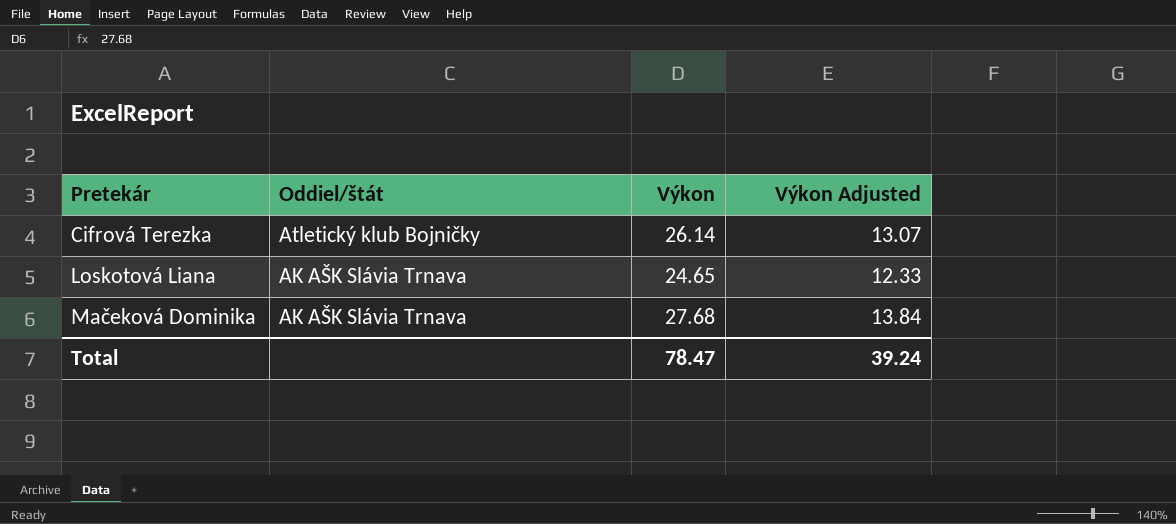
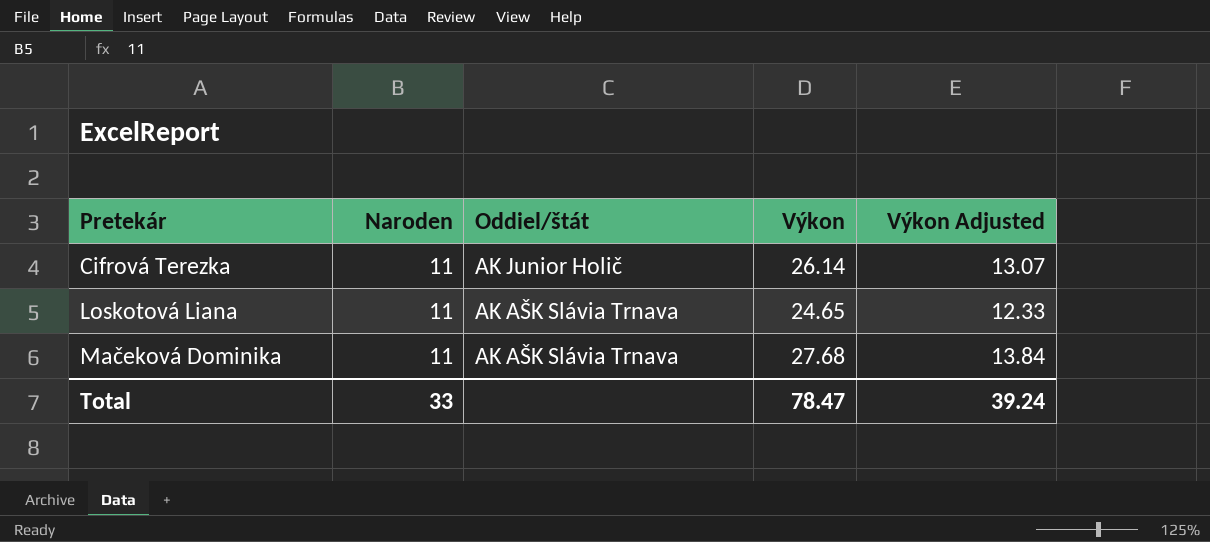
column Naroden | position: none -> 2
Cifrová Terezka | Oddiel/štát: Atletický klub Bojničky -> AK Junior Holič

